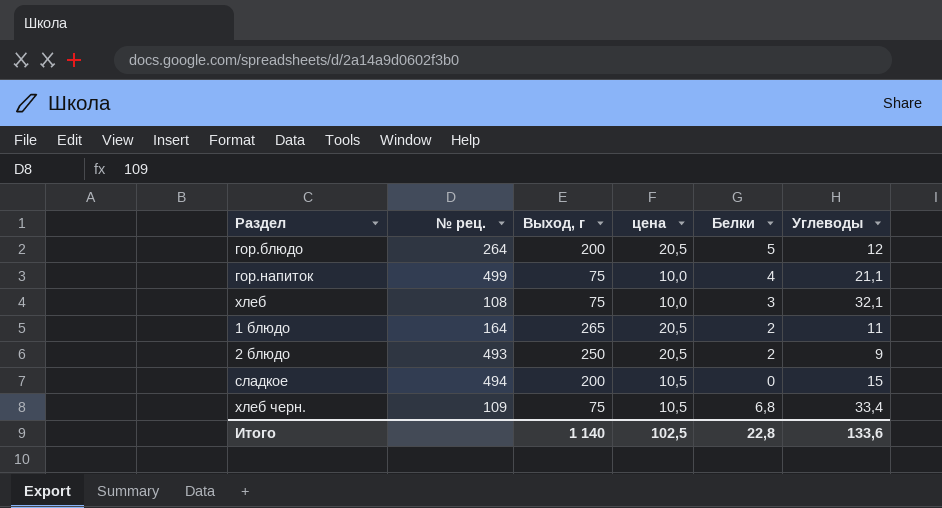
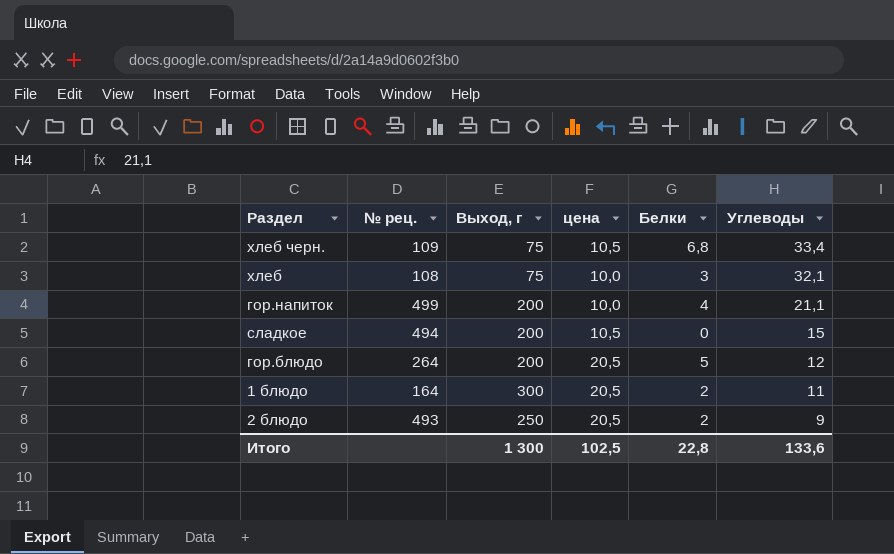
row order: none -> Углеводы descending
гор.напиток | Выход, г: 75 -> 200
1 блюдо | Выход, г: 265 -> 300
Итого | Выход, г: 1 140 -> 1 300

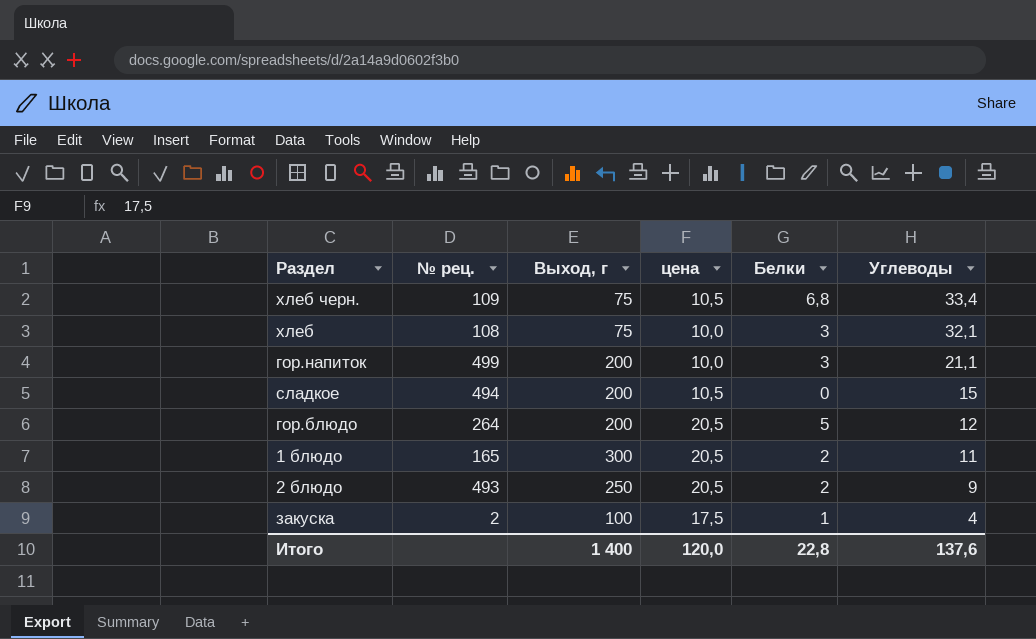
гор.напиток | Белки: 4 -> 3
1 блюдо | № рец.: 164 -> 165
row закуска: none -> 2 | 100 | 17,5 | 1 | 4
Итого | Выход, г: 1 300 -> 1 400
Итого | цена: 102,5 -> 120,0
Итого | Углеводы: 133,6 -> 137,6

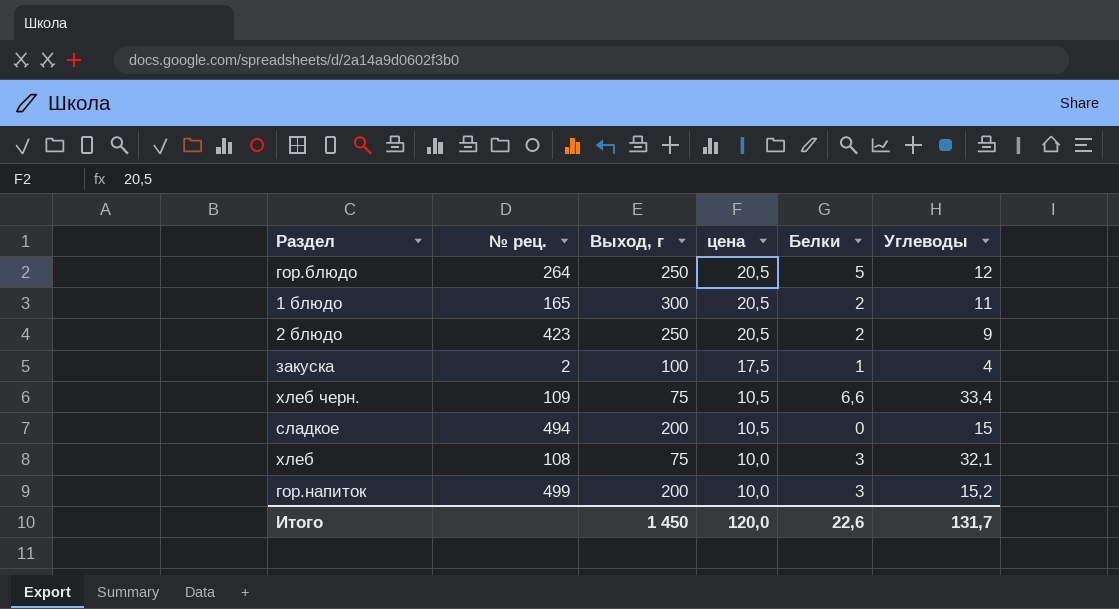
row order: Углеводы descending -> цена descending
гор.блюдо | Выход, г: 200 -> 250
2 блюдо | № рец.: 493 -> 423
хлеб черн. | Белки: 6,8 -> 6,6
гор.напиток | Углеводы: 21,1 -> 15,2
Итого | Выход, г: 1 400 -> 1 450
Итого | Белки: 22,8 -> 22,6
Итого | Углеводы: 137,6 -> 131,7

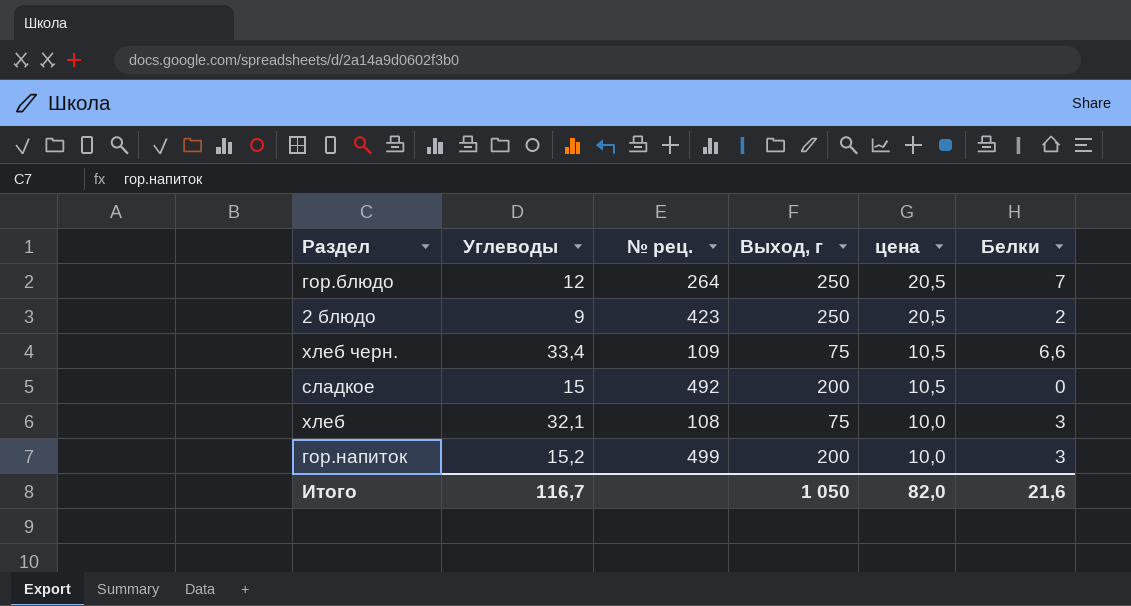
column Углеводы | position: 6 -> 2
row 1 блюдо: 165 | 300 | 20,5 | 2 | 11 -> none
row закуска: 2 | 100 | 17,5 | 1 | 4 -> none
гор.блюдо | Белки: 5 -> 7
сладкое | № рец.: 494 -> 492
Итого | Углеводы: 131,7 -> 116,7
Итого | Выход, г: 1 450 -> 1 050
Итого | цена: 120,0 -> 82,0
Итого | Белки: 22,6 -> 21,6

